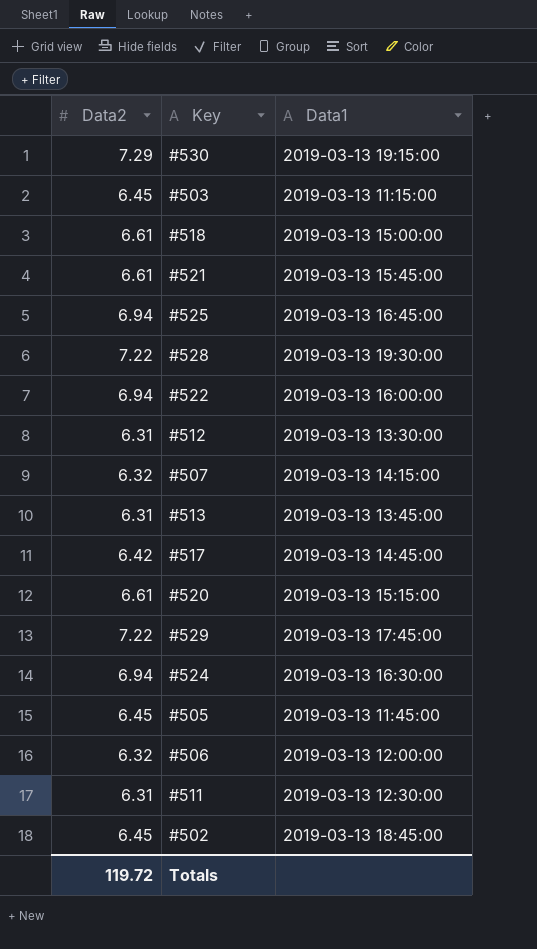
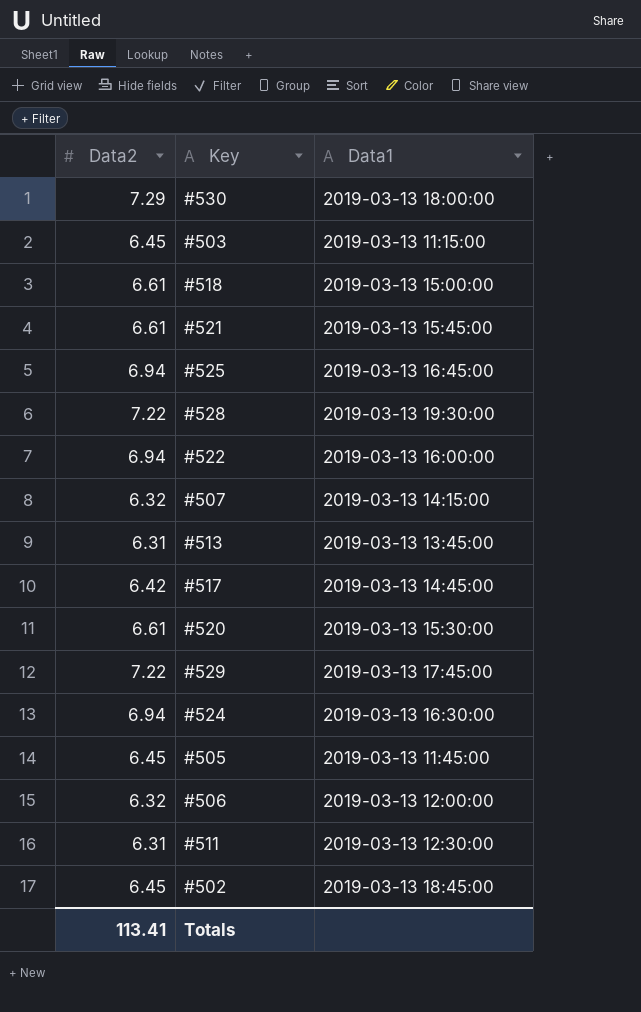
row #512: 6.31 | 2019-03-13 13:30:00 -> none
#530 | Data1: 2019-03-13 19:15:00 -> 2019-03-13 18:00:00
#520 | Data1: 2019-03-13 15:15:00 -> 2019-03-13 15:30:00
Totals | Data2: 119.72 -> 113.41

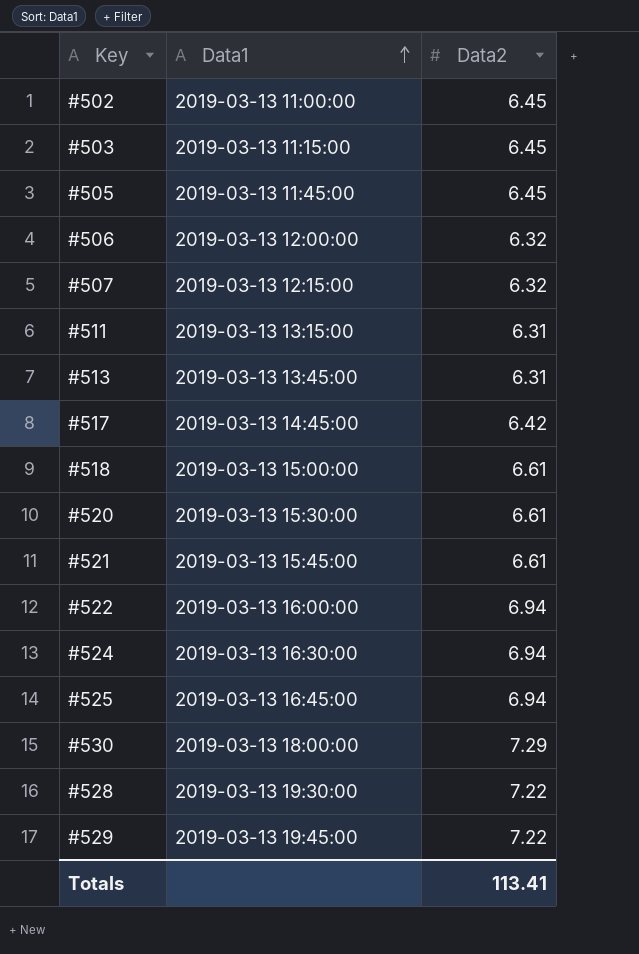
row order: none -> Data1 ascending
column Data2 | position: 1 -> 3
#502 | Data1: 2019-03-13 18:45:00 -> 2019-03-13 11:00:00
#507 | Data1: 2019-03-13 14:15:00 -> 2019-03-13 12:15:00
#511 | Data1: 2019-03-13 12:30:00 -> 2019-03-13 13:15:00
#529 | Data1: 2019-03-13 17:45:00 -> 2019-03-13 19:45:00

